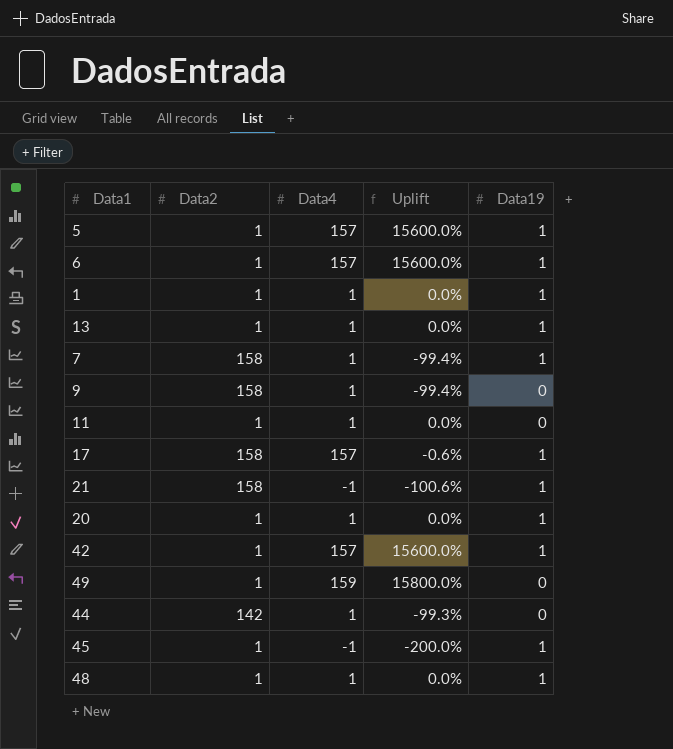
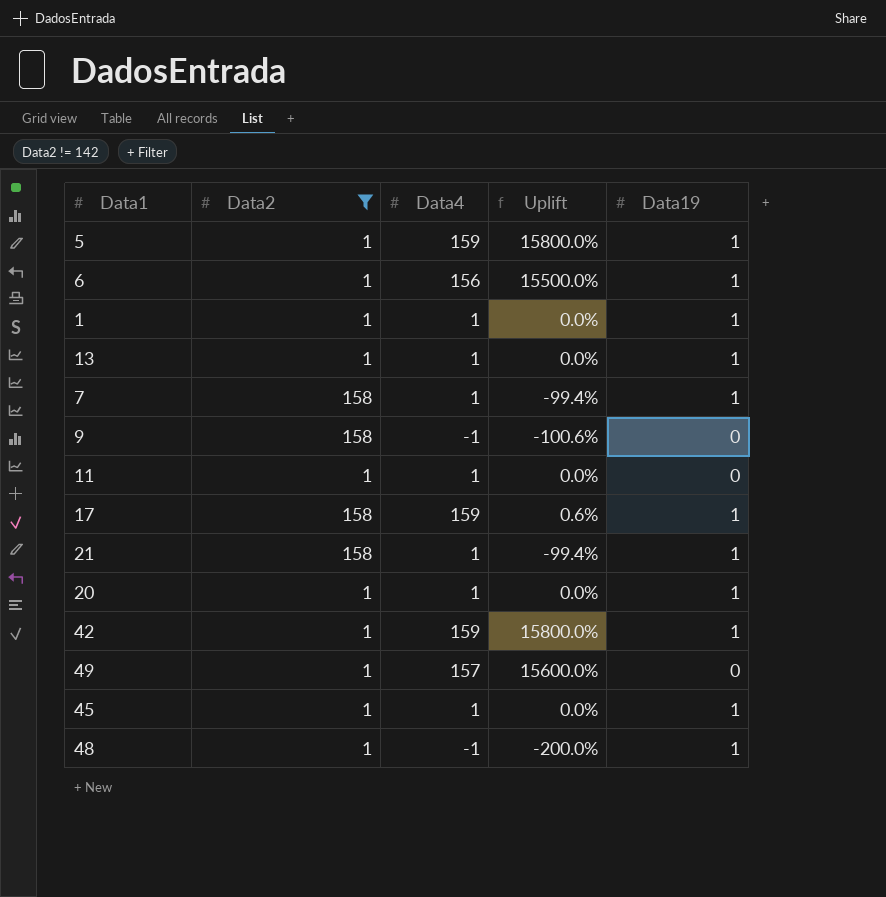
filter: none -> Data2 != 142
5 | Data4: 157 -> 159
5 | Uplift: 15600.0% -> 15800.0%
6 | Data4: 157 -> 156
6 | Uplift: 15600.0% -> 15500.0%
9 | Data4: 1 -> -1
9 | Uplift: -99.4% -> -100.6%
17 | Data4: 157 -> 159
17 | Uplift: -0.6% -> 0.6%
21 | Data4: -1 -> 1
21 | Uplift: -100.6% -> -99.4%
42 | Data4: 157 -> 159
42 | Uplift: 15600.0% -> 15800.0%
49 | Data4: 159 -> 157
49 | Uplift: 15800.0% -> 15600.0%
45 | Data4: -1 -> 1
45 | Uplift: -200.0% -> 0.0%
48 | Data4: 1 -> -1
48 | Uplift: 0.0% -> -200.0%

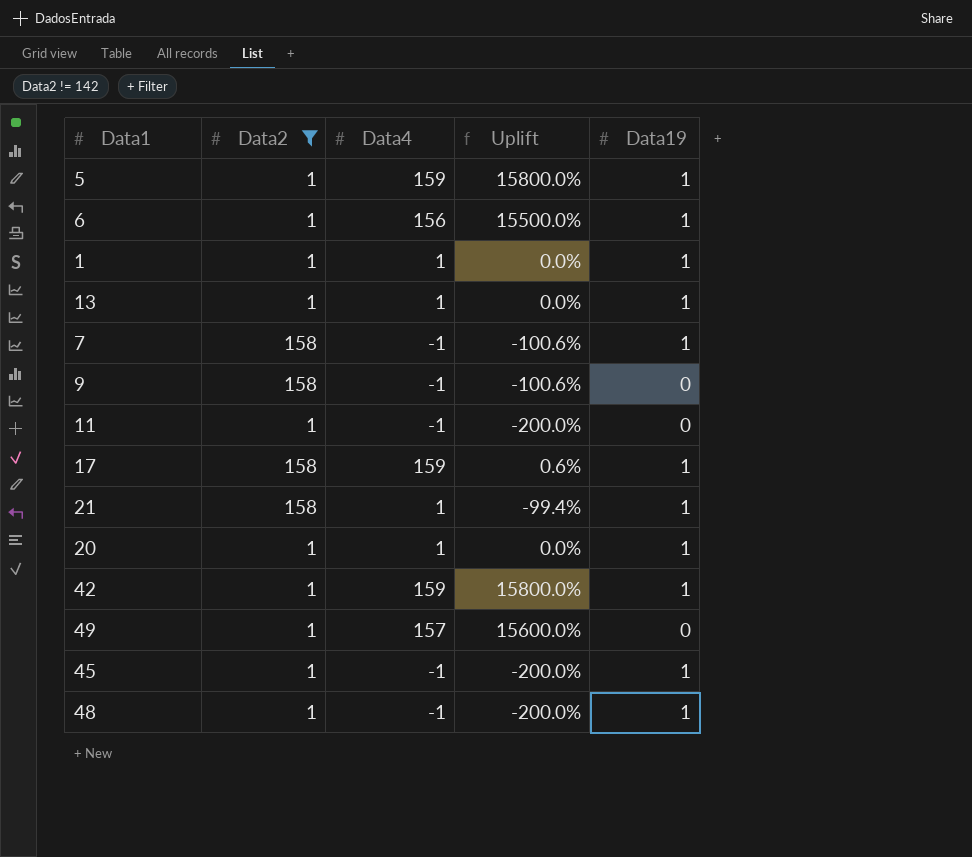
7 | Data4: 1 -> -1
7 | Uplift: -99.4% -> -100.6%
11 | Data4: 1 -> -1
11 | Uplift: 0.0% -> -200.0%
45 | Data4: 1 -> -1
45 | Uplift: 0.0% -> -200.0%

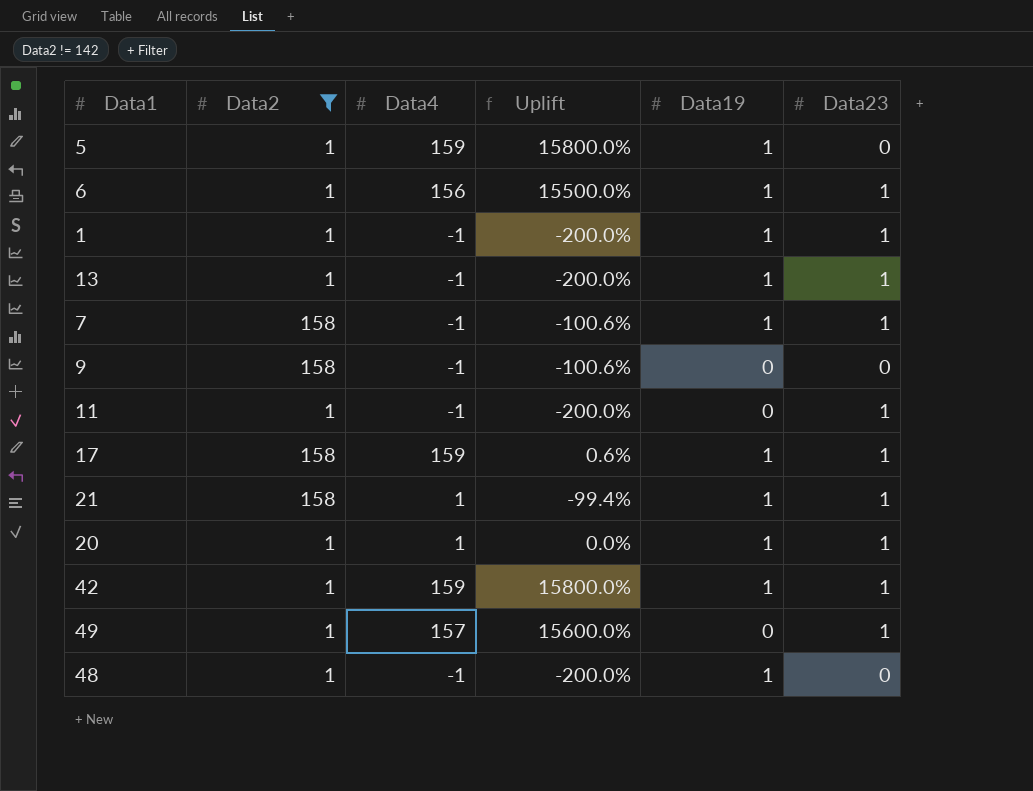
column Data23 | position: none -> 6
row 45: 1 | -1 | -200.0% | 1 -> none
1 | Data4: 1 -> -1
1 | Uplift: 0.0% -> -200.0%
13 | Data4: 1 -> -1
13 | Uplift: 0.0% -> -200.0%

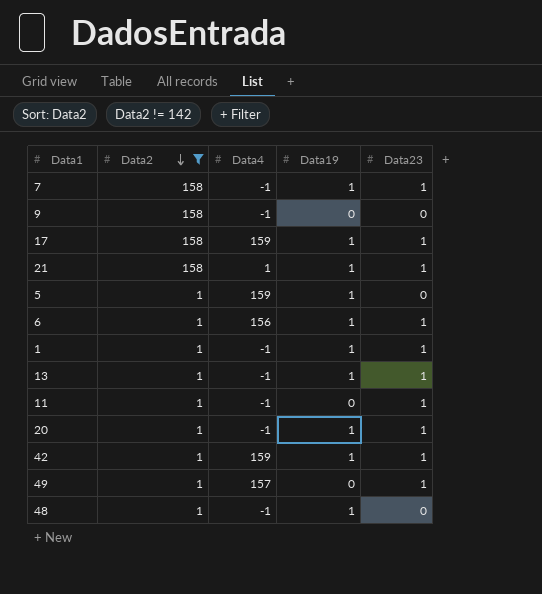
row order: none -> Data2 descending
column Uplift | formula: ([Data4] - [Data2]) / [Data2] -> none
20 | Data4: 1 -> -1

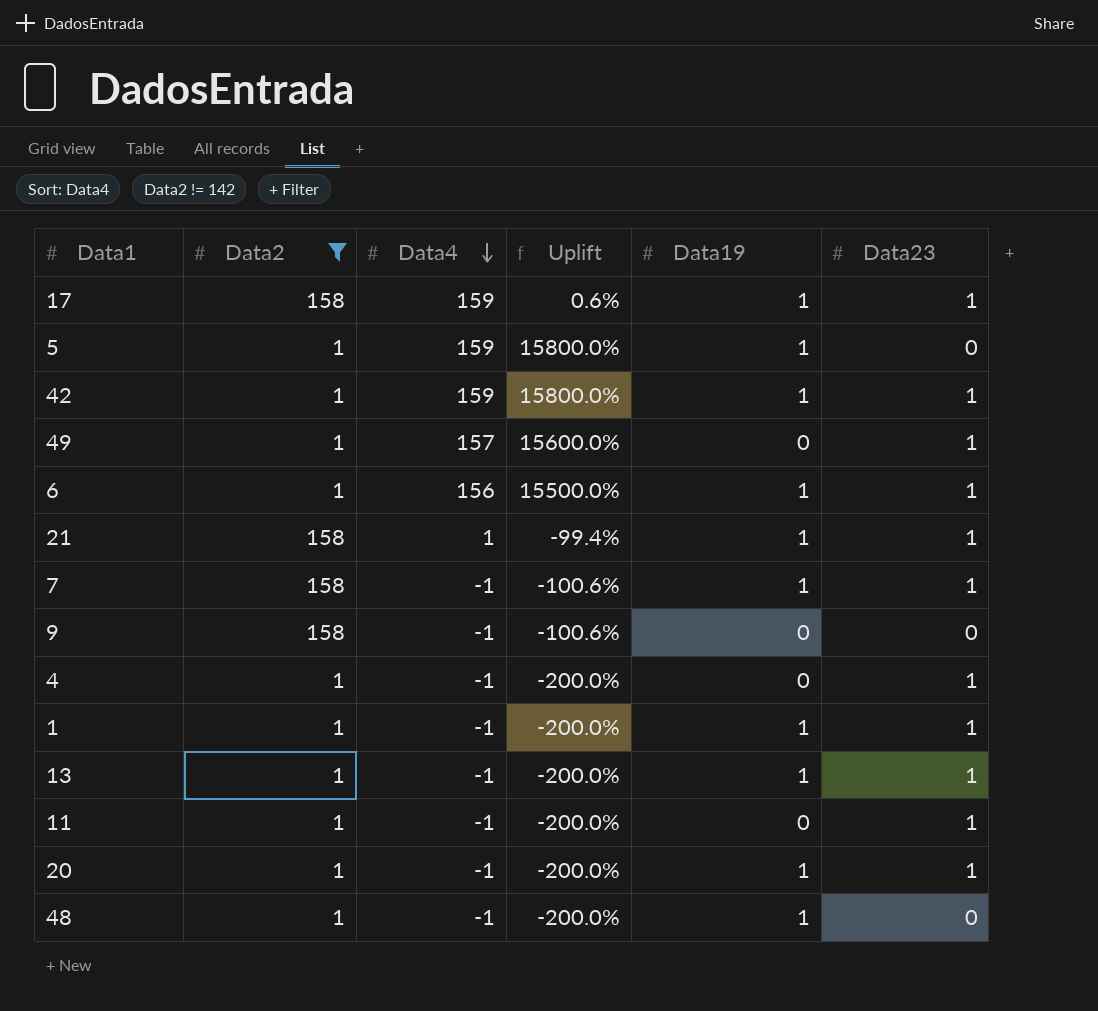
row order: Data2 descending -> Data4 descending
column Uplift | formula: none -> ([Data4] - [Data2]) / [Data2]
row 4: none -> 1 | -1 | -200.0% | 0 | 1

